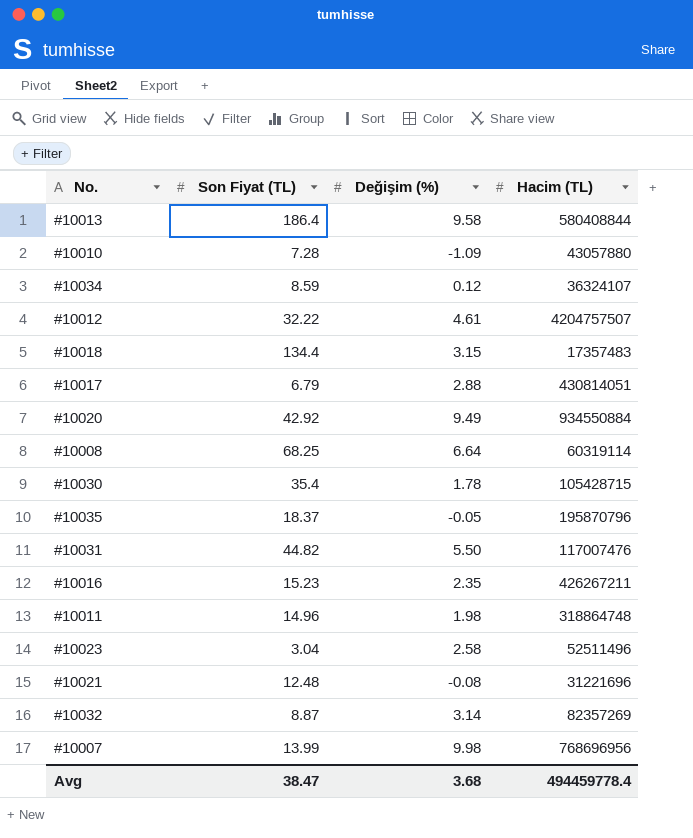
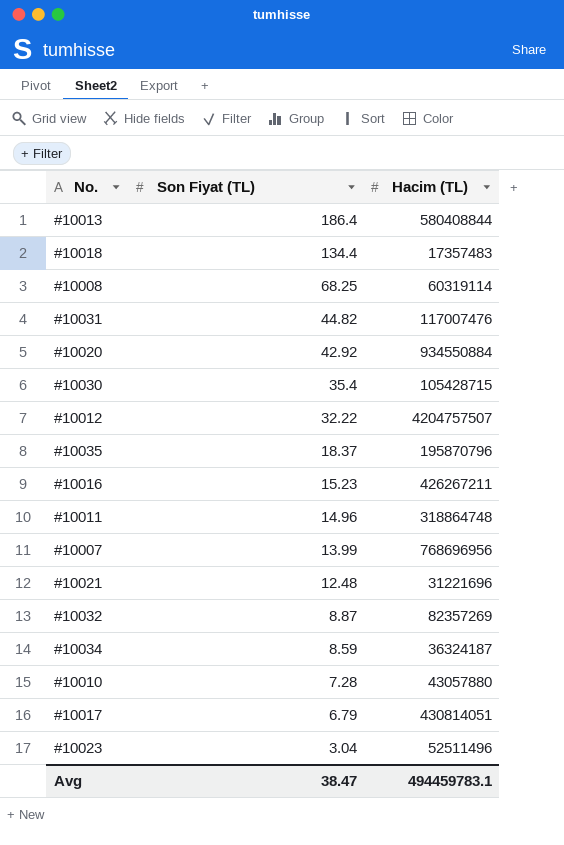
row order: none -> Son Fiyat (TL) descending
column Değişim (%) | position: 3 -> none
#10034 | Hacim (TL): 36324107 -> 36324187
Avg | Hacim (TL): 494459778.4 -> 494459783.1

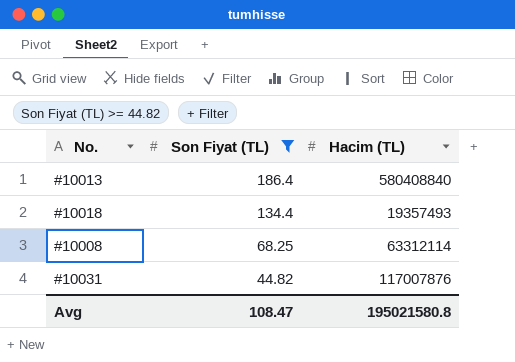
filter: none -> Son Fiyat (TL) >= 44.82
#10013 | Hacim (TL): 580408844 -> 580408840
#10018 | Hacim (TL): 17357483 -> 19357493
#10008 | Hacim (TL): 60319114 -> 63312114
#10031 | Hacim (TL): 117007476 -> 117007876
Avg | Son Fiyat (TL): 38.47 -> 108.47
Avg | Hacim (TL): 494459783.1 -> 195021580.8

